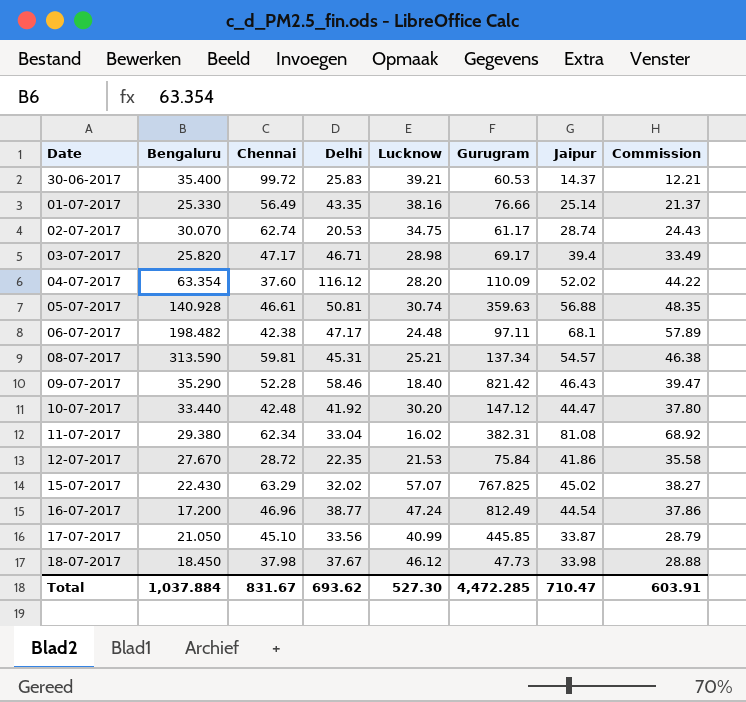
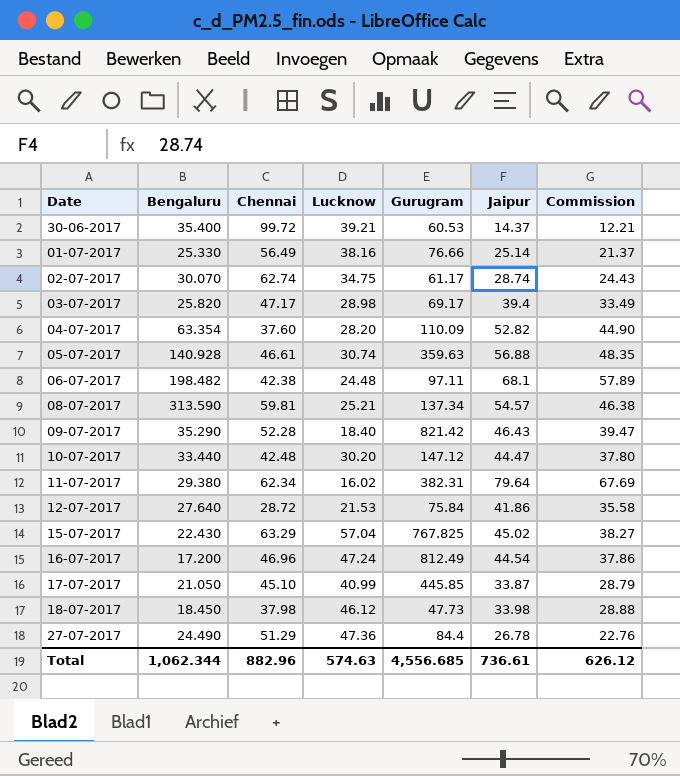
column Delhi | position: 4 -> none
04-07-2017 | Jaipur: 52.02 -> 52.82
04-07-2017 | Commission: 44.22 -> 44.90
11-07-2017 | Jaipur: 81.08 -> 79.64
11-07-2017 | Commission: 68.92 -> 67.69
12-07-2017 | Bengaluru: 27.670 -> 27.640
15-07-2017 | Lucknow: 57.07 -> 57.04
row 27-07-2017: none -> 24.490 | 51.29 | 47.36 | 84.4 | 26.78 | 22.76
Total | Bengaluru: 1,037.884 -> 1,062.344
Total | Chennai: 831.67 -> 882.96
Total | Lucknow: 527.30 -> 574.63
Total | Gurugram: 4,472.285 -> 4,556.685
Total | Jaipur: 710.47 -> 736.61
Total | Commission: 603.91 -> 626.12

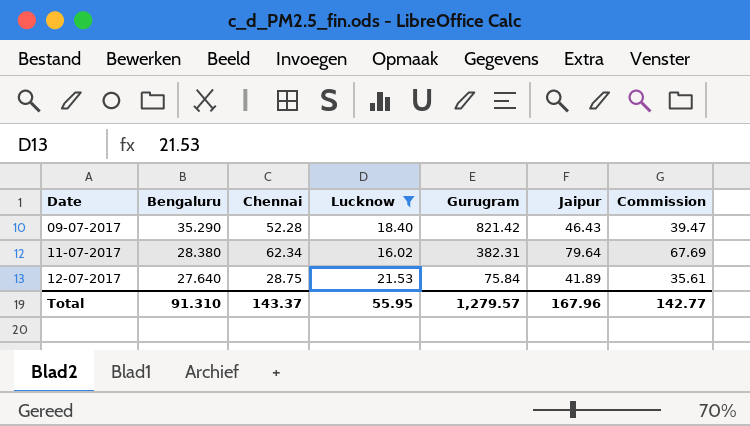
filter: none -> Lucknow <= 21.53
11-07-2017 | Bengaluru: 29.380 -> 28.380
12-07-2017 | Chennai: 28.72 -> 28.75
12-07-2017 | Jaipur: 41.86 -> 41.89
12-07-2017 | Commission: 35.58 -> 35.61
Total | Bengaluru: 1,062.344 -> 91.310
Total | Chennai: 882.96 -> 143.37
Total | Lucknow: 574.63 -> 55.95
Total | Gurugram: 4,556.685 -> 1,279.57
Total | Jaipur: 736.61 -> 167.96
Total | Commission: 626.12 -> 142.77

